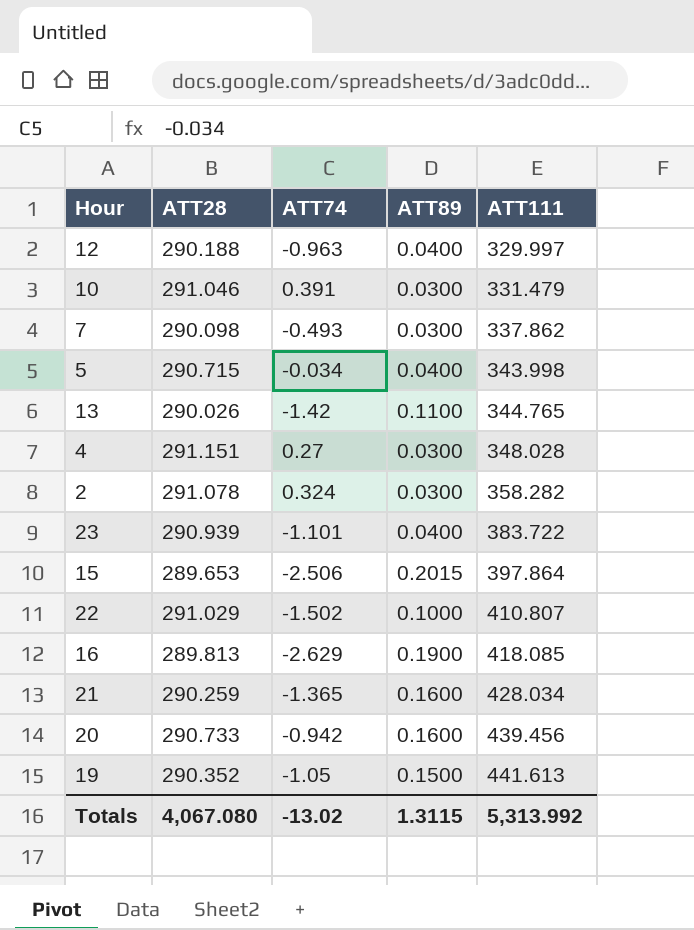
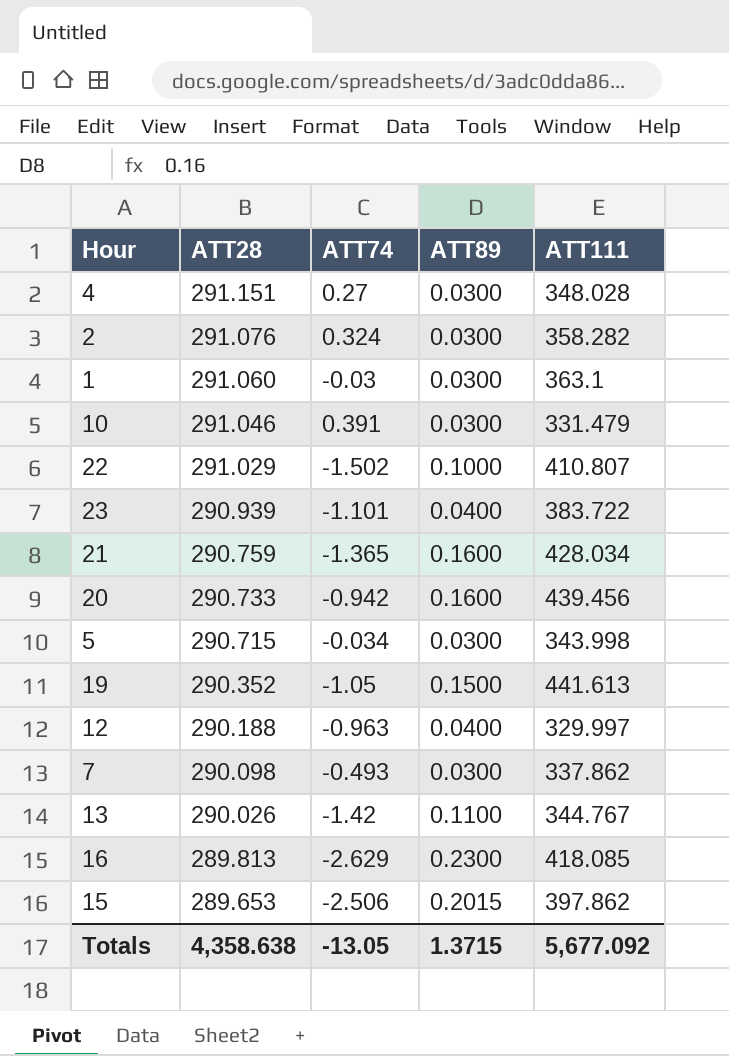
row order: ATT111 ascending -> ATT28 descending
2 | ATT28: 291.078 -> 291.076
row 1: none -> 291.060 | -0.03 | 0.0300 | 363.1
21 | ATT28: 290.259 -> 290.759
5 | ATT89: 0.0400 -> 0.0300
13 | ATT111: 344.765 -> 344.767
16 | ATT89: 0.1900 -> 0.2300
15 | ATT111: 397.864 -> 397.862
Totals | ATT28: 4,067.080 -> 4,358.638
Totals | ATT74: -13.02 -> -13.05
Totals | ATT89: 1.3115 -> 1.3715
Totals | ATT111: 5,313.992 -> 5,677.092

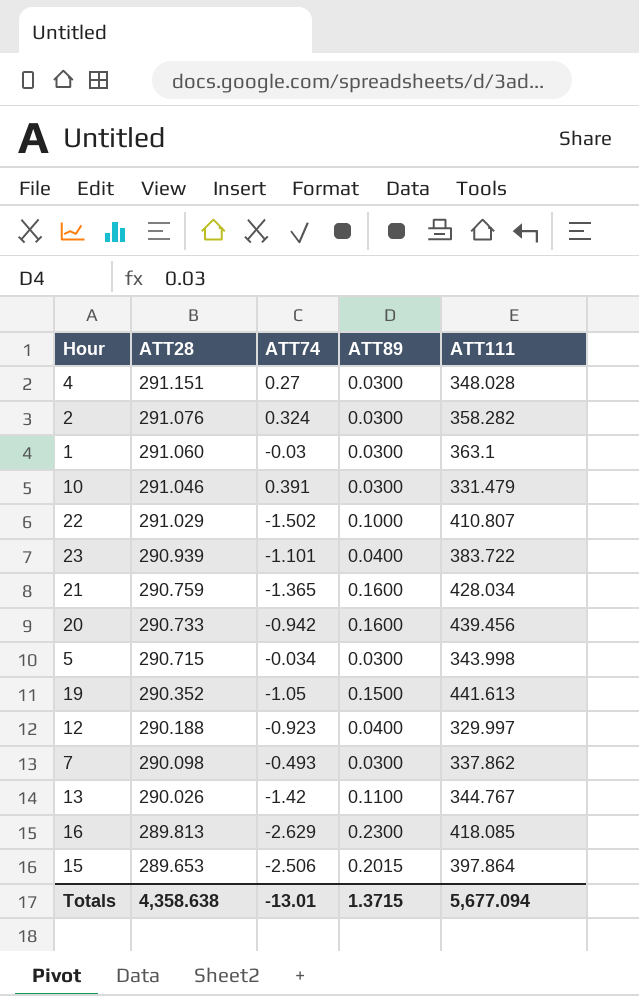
12 | ATT74: -0.963 -> -0.923
15 | ATT111: 397.862 -> 397.864
Totals | ATT74: -13.05 -> -13.01
Totals | ATT111: 5,677.092 -> 5,677.094

